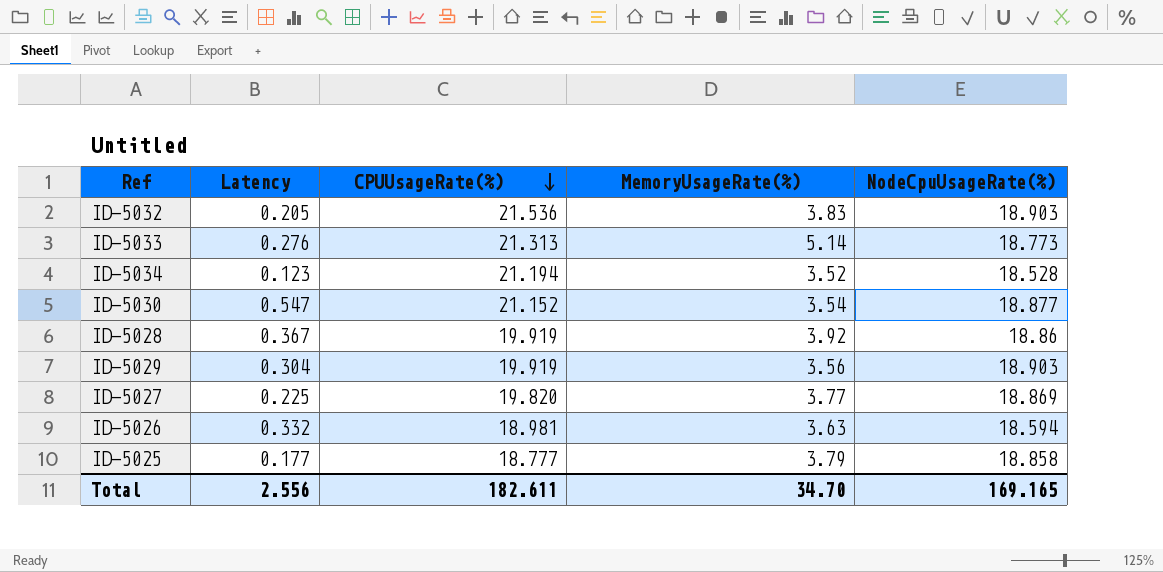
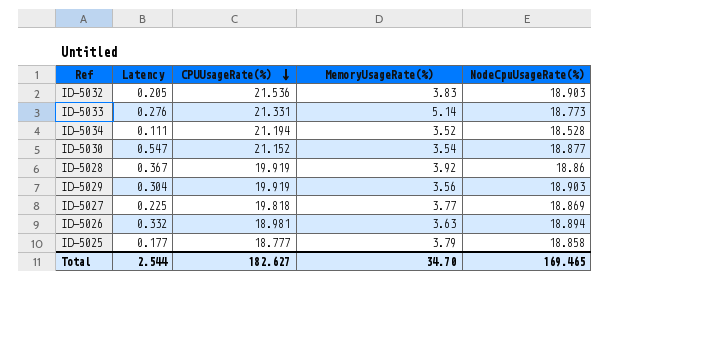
ID-5033 | CPUUsageRate(%): 21.313 -> 21.331
ID-5034 | Latency: 0.123 -> 0.111
ID-5027 | CPUUsageRate(%): 19.820 -> 19.818
ID-5026 | NodeCpuUsageRate(%): 18.594 -> 18.894
Total | Latency: 2.556 -> 2.544
Total | CPUUsageRate(%): 182.611 -> 182.627
Total | NodeCpuUsageRate(%): 169.165 -> 169.465

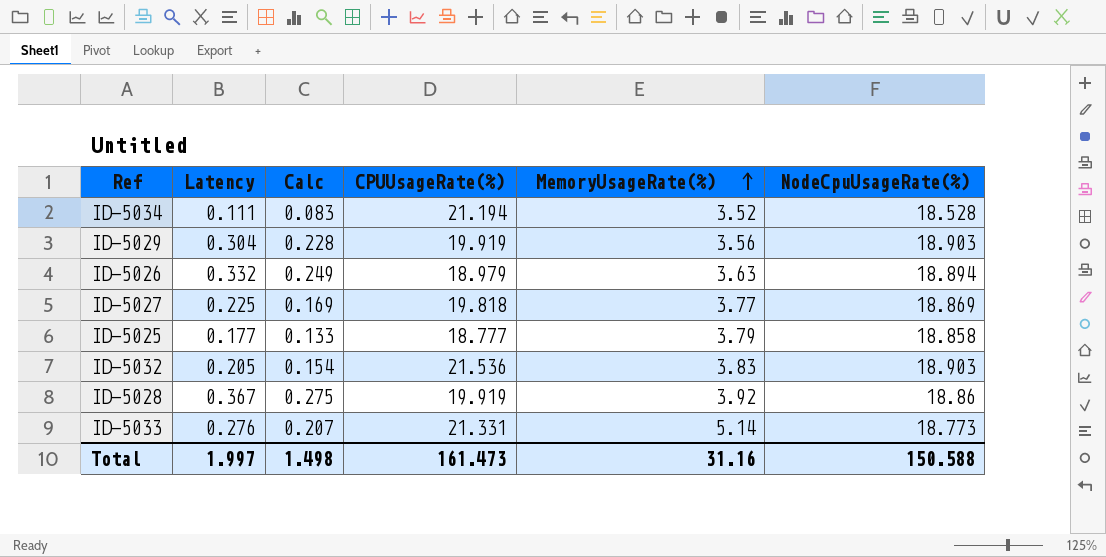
row order: CPUUsageRate(%) descending -> MemoryUsageRate(%) ascending
column Calc | formula: none -> [Latency] * 0.75
row ID-5030: 0.547 | 21.152 | 3.54 | 18.877 -> none
ID-5026 | CPUUsageRate(%): 18.981 -> 18.979
Total | Latency: 2.544 -> 1.997
Total | CPUUsageRate(%): 182.627 -> 161.473
Total | MemoryUsageRate(%): 34.70 -> 31.16
Total | NodeCpuUsageRate(%): 169.465 -> 150.588

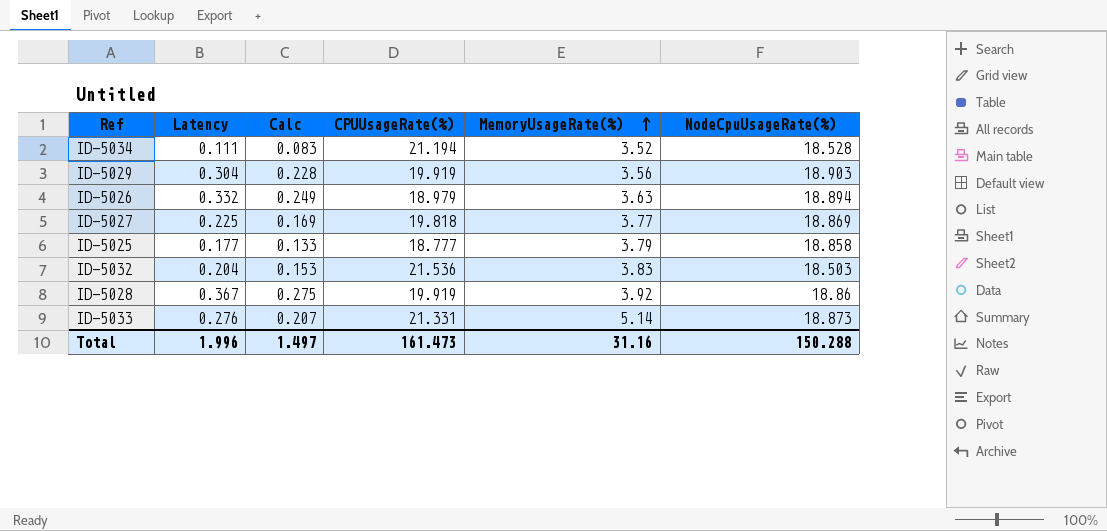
ID-5032 | Latency: 0.205 -> 0.204
ID-5032 | Calc: 0.154 -> 0.153
ID-5032 | NodeCpuUsageRate(%): 18.903 -> 18.503
ID-5033 | NodeCpuUsageRate(%): 18.773 -> 18.873
Total | Latency: 1.997 -> 1.996
Total | Calc: 1.498 -> 1.497
Total | NodeCpuUsageRate(%): 150.588 -> 150.288

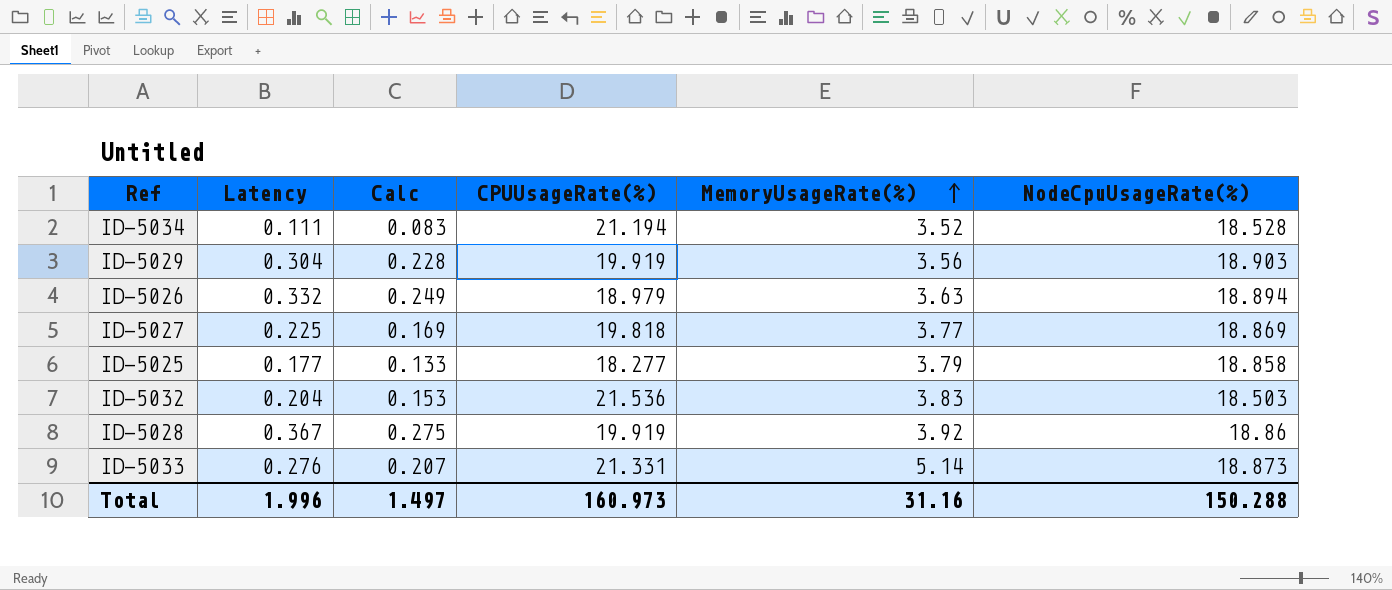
ID-5025 | CPUUsageRate(%): 18.777 -> 18.277
Total | CPUUsageRate(%): 161.473 -> 160.973

